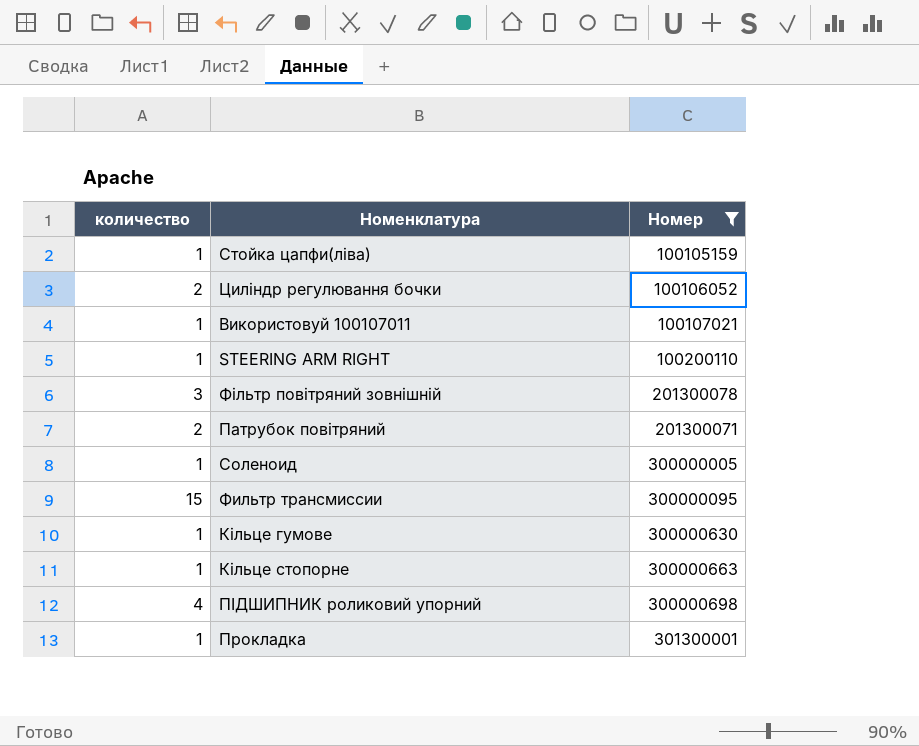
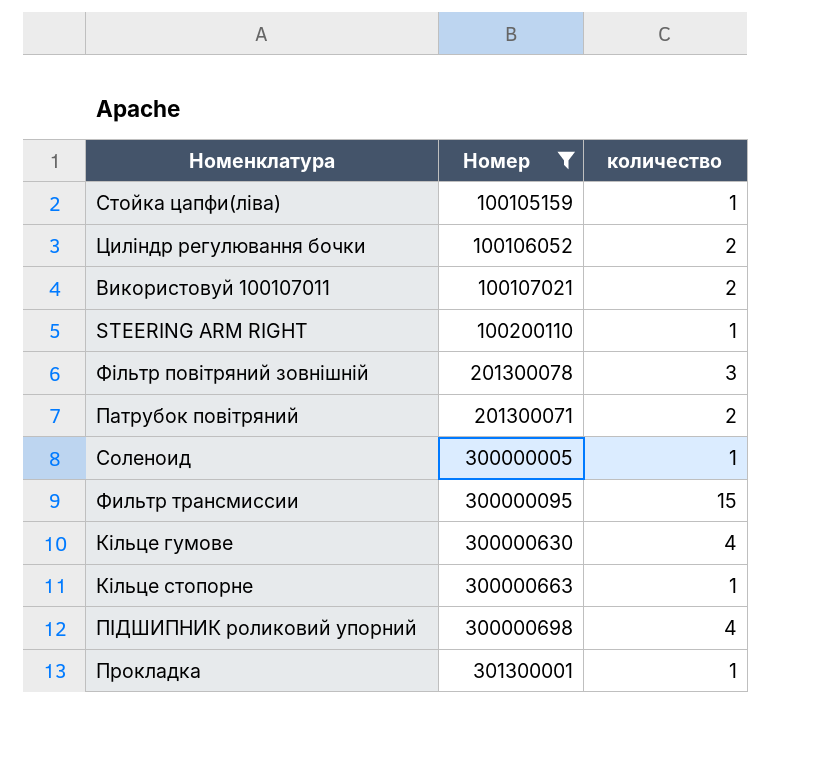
column количество | position: 1 -> 3
Використовуй 100107011 | количество: 1 -> 2
Кільце гумове | количество: 1 -> 4

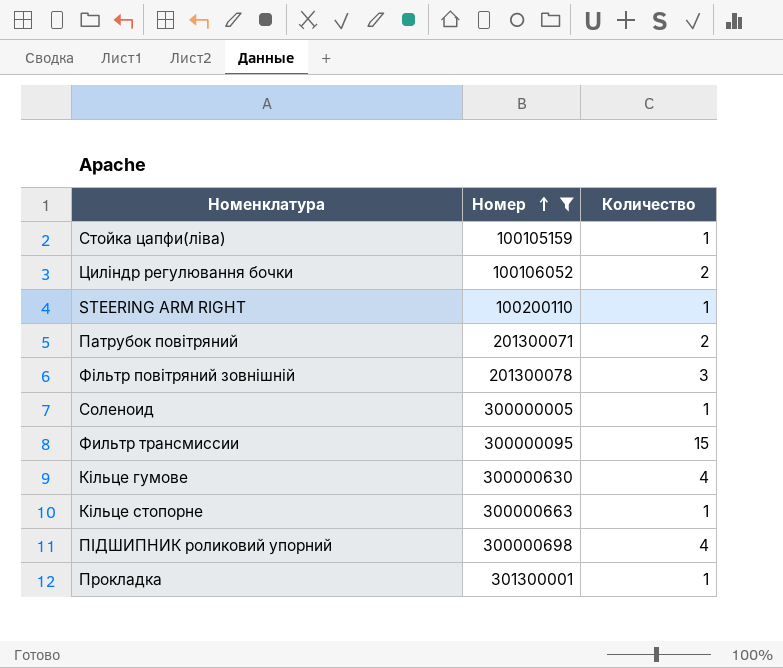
row order: none -> Номер ascending
column name: количество -> Количество
row Використовуй 100107011: 100107021 | 2 -> none

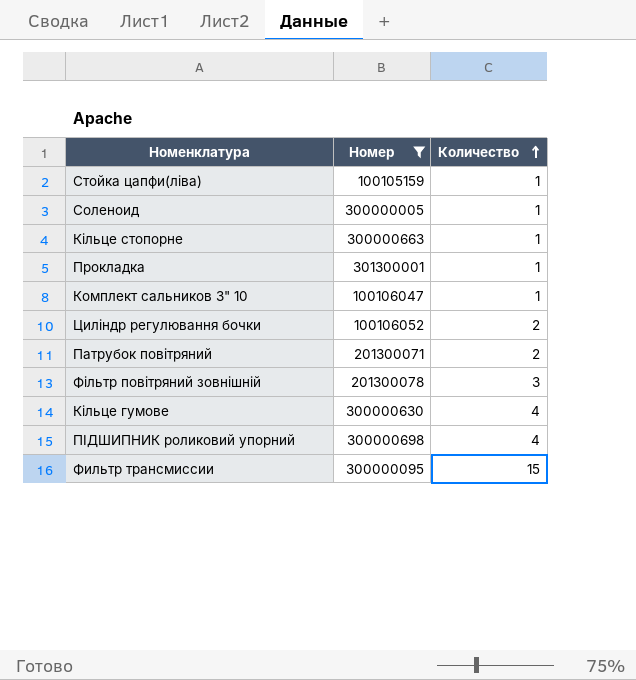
row order: Номер ascending -> Количество ascending
row STEERING ARM RIGHT: 100200110 | 1 -> none
row Комплект сальников 3" 10: none -> 100106047 | 1

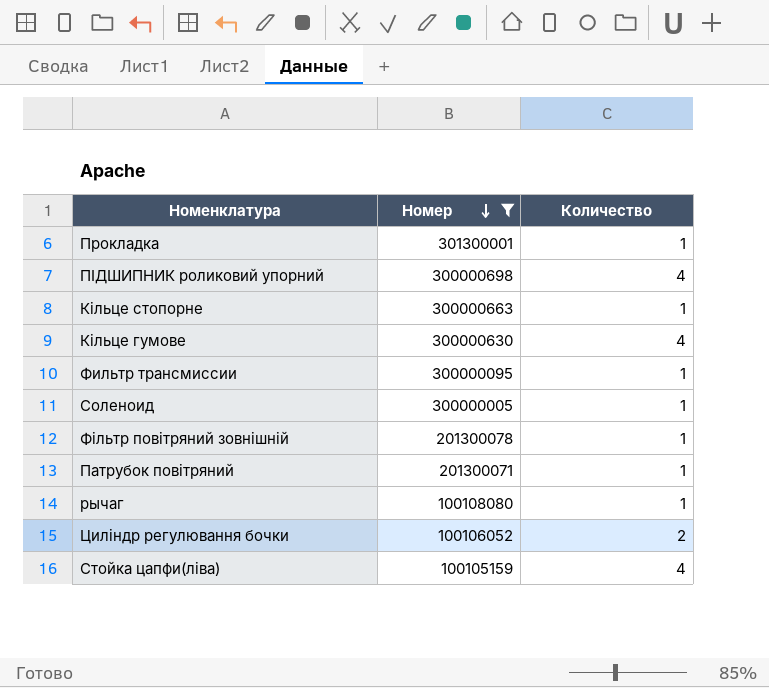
row order: Количество ascending -> Номер descending
row Комплект сальников 3" 10: 100106047 | 1 -> none
Фильтр трансмиссии | Количество: 15 -> 1
Фільтр повітряний зовнішній | Количество: 3 -> 1
Патрубок повітряний | Количество: 2 -> 1
row рычаг: none -> 100108080 | 1
Стойка цапфи(ліва) | Количество: 1 -> 4

